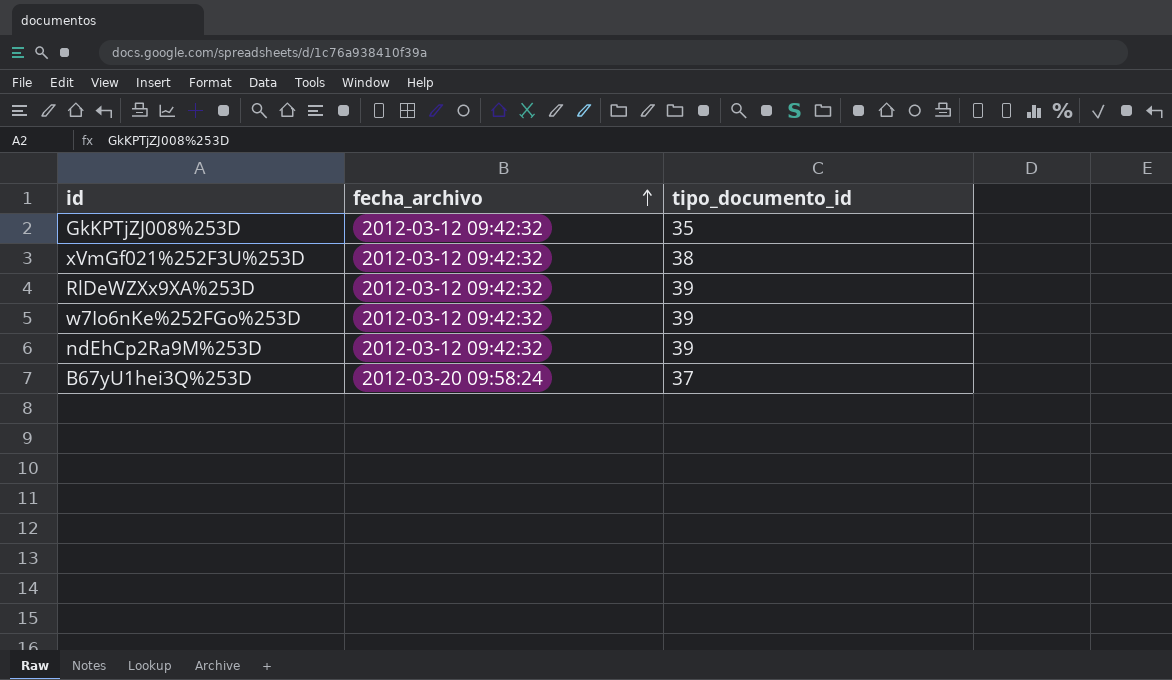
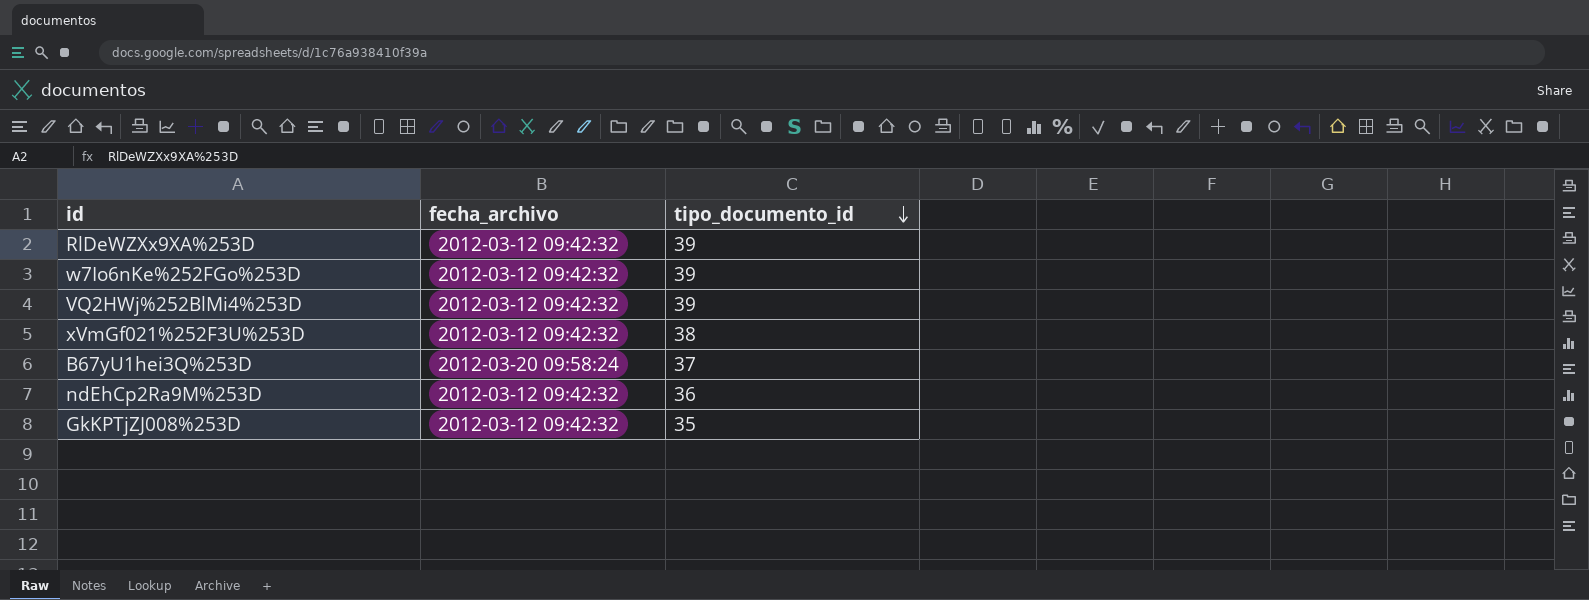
row order: fecha_archivo ascending -> tipo_documento_id descending
row VQ2HWj%252BlMi4%253D: none -> 2012-03-12 09:42:32 | 39
ndEhCp2Ra9M%253D | tipo_documento_id: 39 -> 36

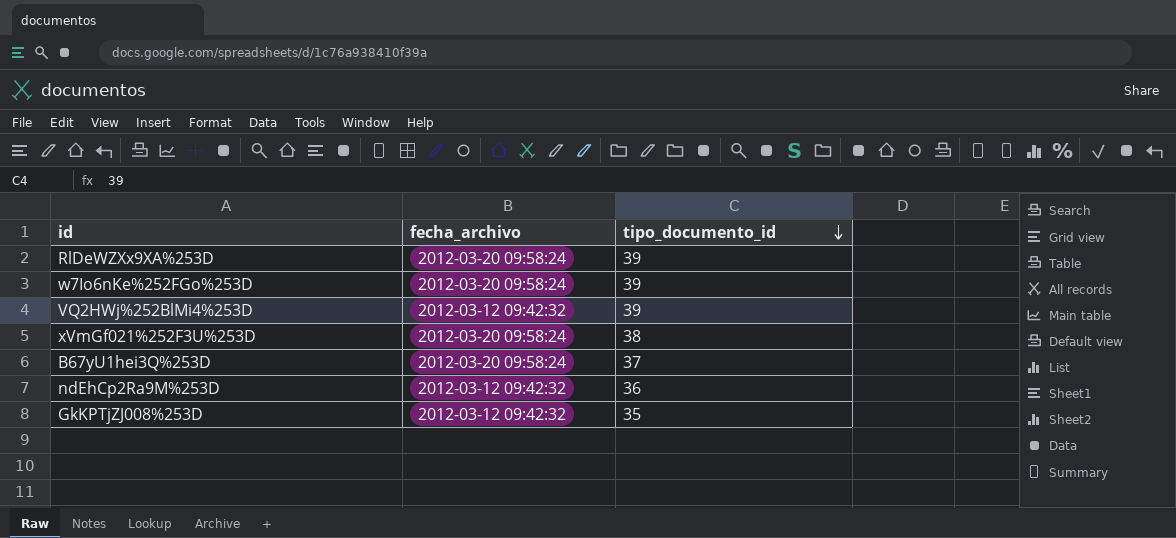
RlDeWZXx9XA%253D | fecha_archivo: 2012-03-12 09:42:32 -> 2012-03-20 09:58:24
w7Io6nKe%252FGo%253D | fecha_archivo: 2012-03-12 09:42:32 -> 2012-03-20 09:58:24
xVmGf021%252F3U%253D | fecha_archivo: 2012-03-12 09:42:32 -> 2012-03-20 09:58:24

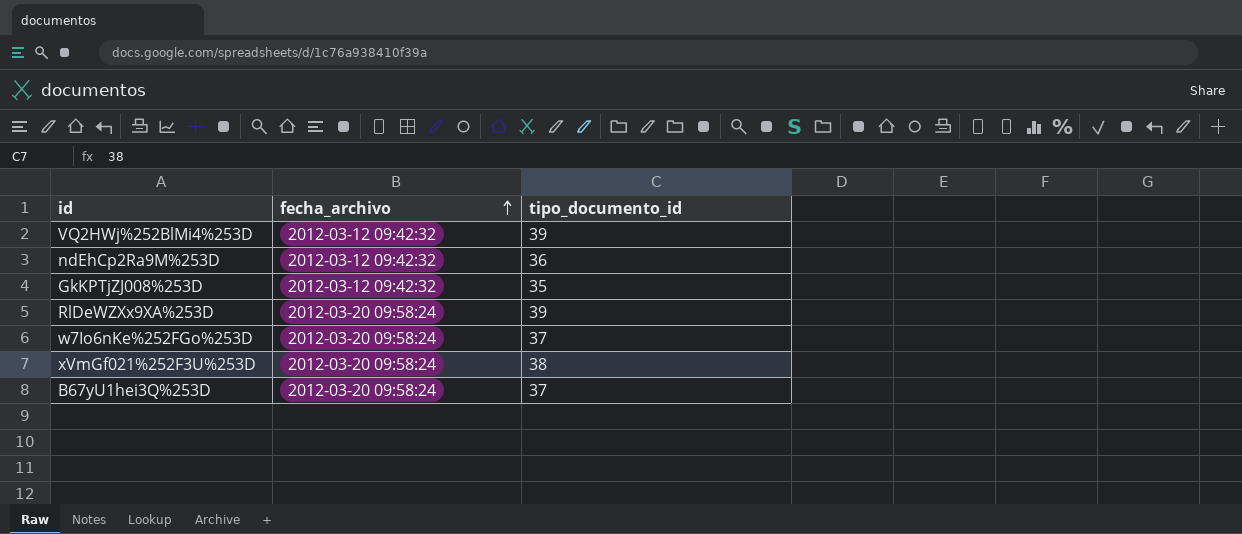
row order: tipo_documento_id descending -> fecha_archivo ascending
w7Io6nKe%252FGo%253D | tipo_documento_id: 39 -> 37

